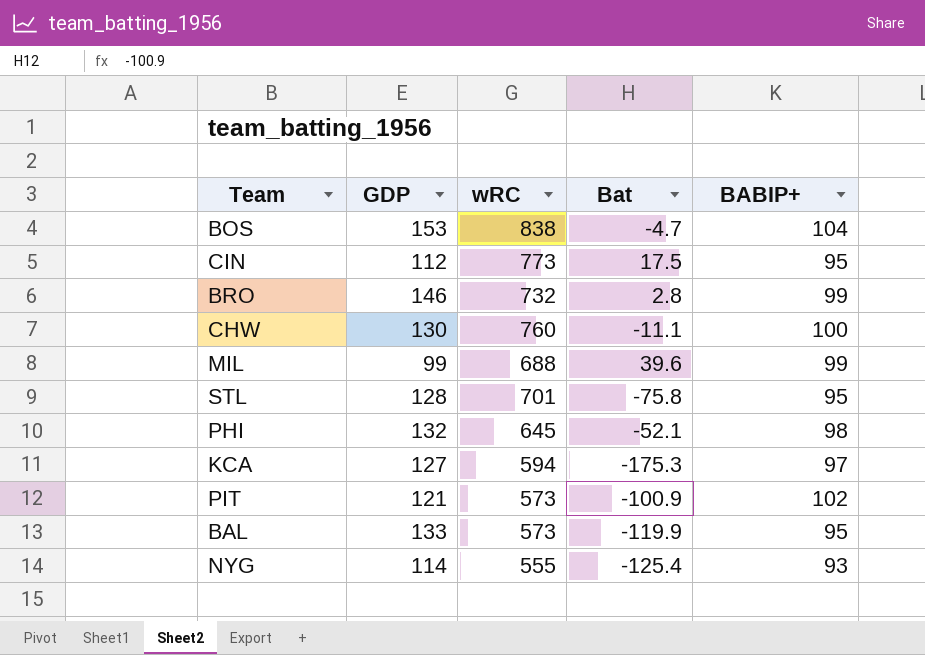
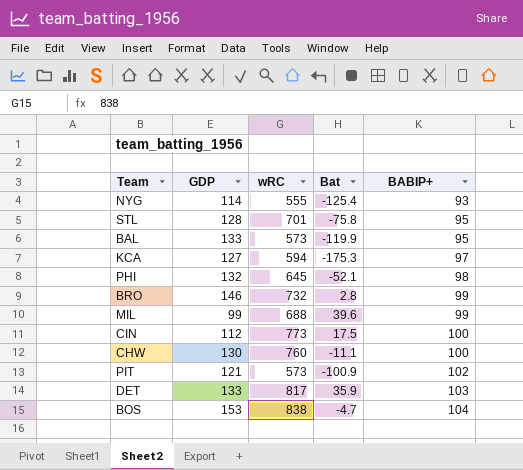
row order: none -> BABIP+ ascending
CIN | BABIP+: 95 -> 100
row DET: none -> 133 | 817 | 35.9 | 103

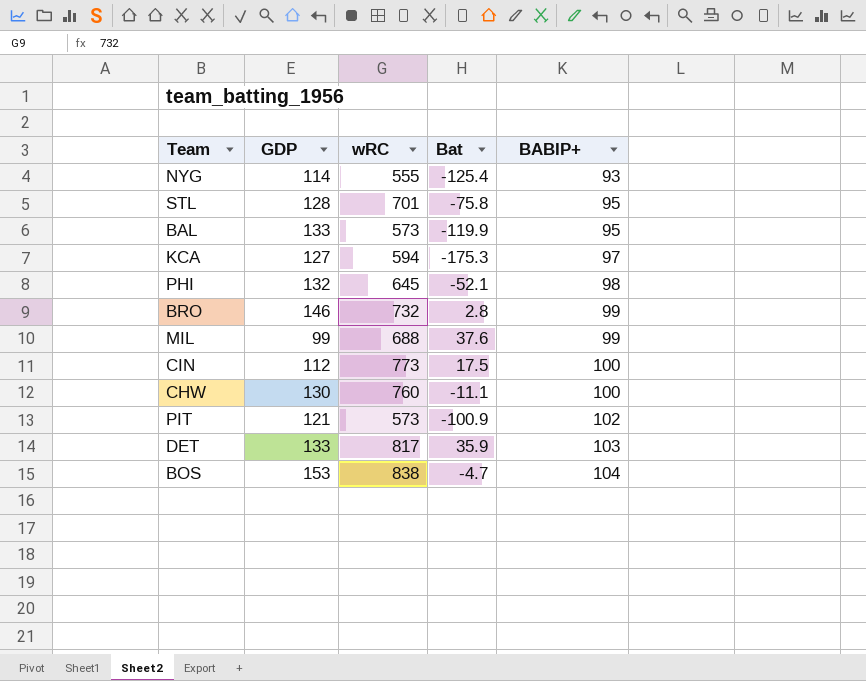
MIL | Bat: 39.6 -> 37.6

